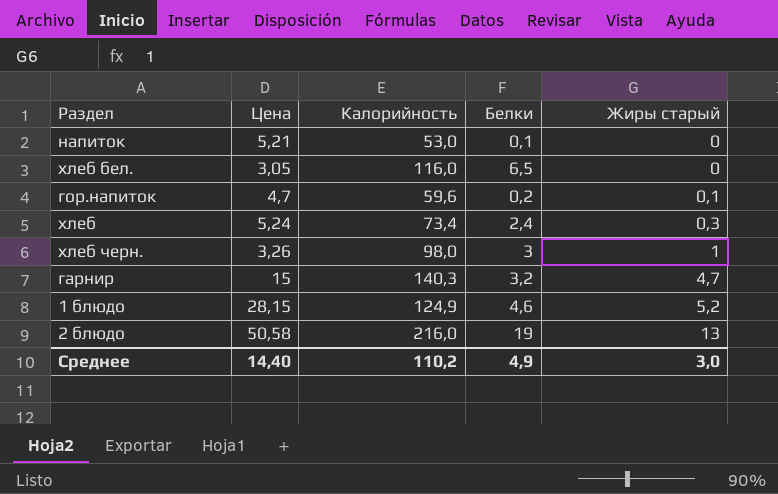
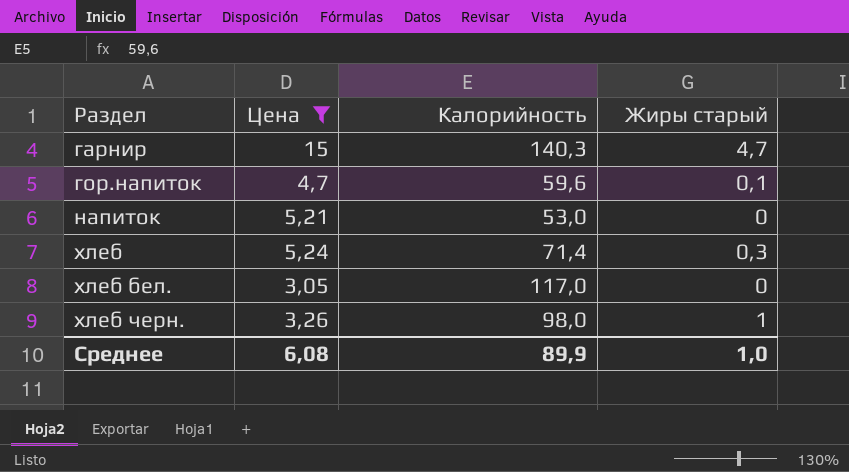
filter: none -> Цена <= 15
row order: Жиры старый ascending -> Раздел ascending
column Белки | position: 4 -> none
хлеб | Калорийность: 73,4 -> 71,4
хлеб бел. | Калорийность: 116,0 -> 117,0
Среднее | Цена: 14,40 -> 6,08
Среднее | Калорийность: 110,2 -> 89,9
Среднее | Жиры старый: 3,0 -> 1,0

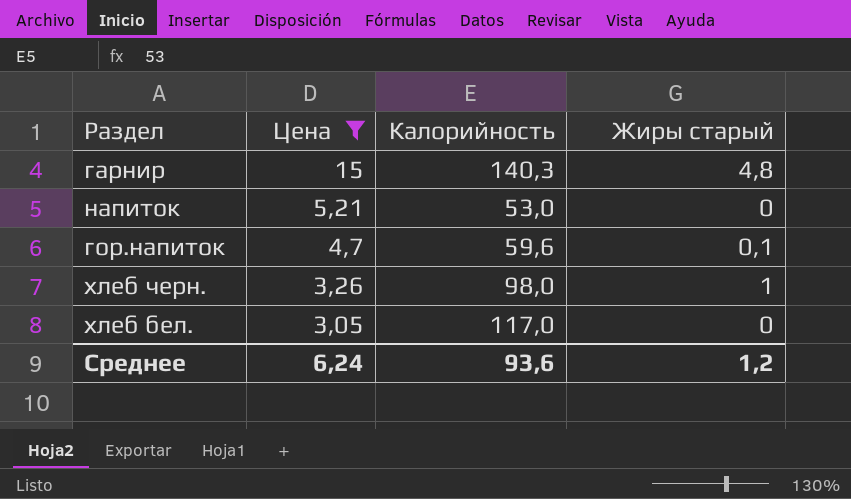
row order: Раздел ascending -> Цена descending
row хлеб: 5,24 | 71,4 | 0,3 -> none
гарнир | Жиры старый: 4,7 -> 4,8
Среднее | Цена: 6,08 -> 6,24
Среднее | Калорийность: 89,9 -> 93,6
Среднее | Жиры старый: 1,0 -> 1,2

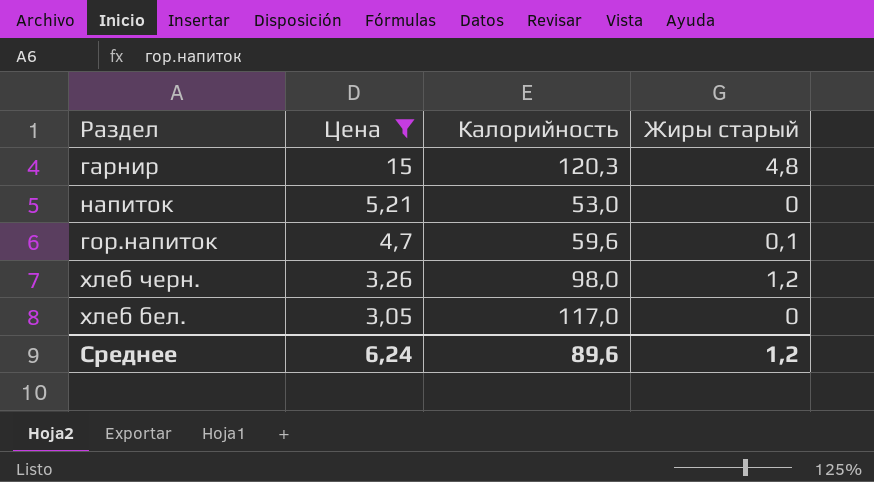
гарнир | Калорийность: 140,3 -> 120,3
хлеб черн. | Жиры старый: 1 -> 1,2
Среднее | Калорийность: 93,6 -> 89,6

